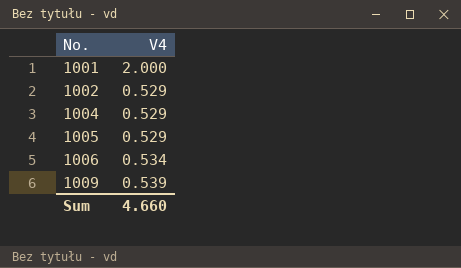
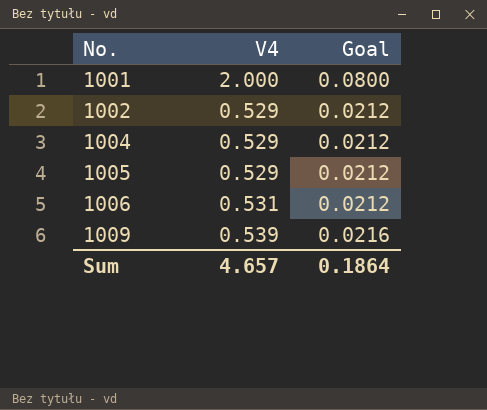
column Goal | formula: none -> [V4] * 0.04
1006 | V4: 0.534 -> 0.531
Sum | V4: 4.660 -> 4.657

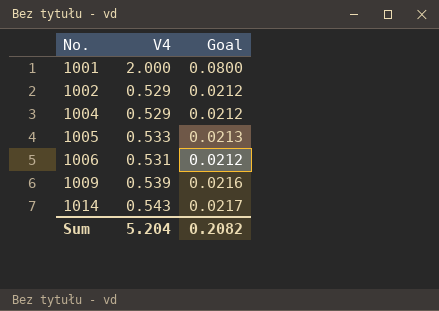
1005 | V4: 0.529 -> 0.533
1005 | Goal: 0.0212 -> 0.0213
row 1014: none -> 0.543 | 0.0217
Sum | V4: 4.657 -> 5.204
Sum | Goal: 0.1864 -> 0.2082

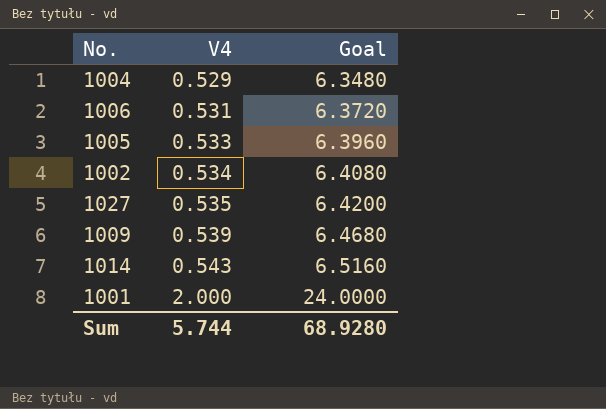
row order: No. ascending -> V4 ascending
column Goal | formula: [V4] * 0.04 -> [V4] * 12
1002 | V4: 0.529 -> 0.534
row 1027: none -> 0.535 | 6.4200
Sum | V4: 5.204 -> 5.744
Sum | Goal: 0.2082 -> 68.9280

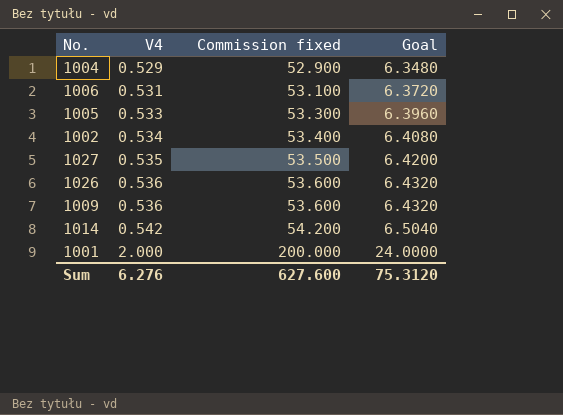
column Commission fixed | formula: none -> [V4] * 100
row 1026: none -> 0.536 | 53.600 | 6.4320
1009 | V4: 0.539 -> 0.536
1009 | Goal: 6.4680 -> 6.4320
1014 | V4: 0.543 -> 0.542
1014 | Goal: 6.5160 -> 6.5040
Sum | V4: 5.744 -> 6.276
Sum | Goal: 68.9280 -> 75.3120

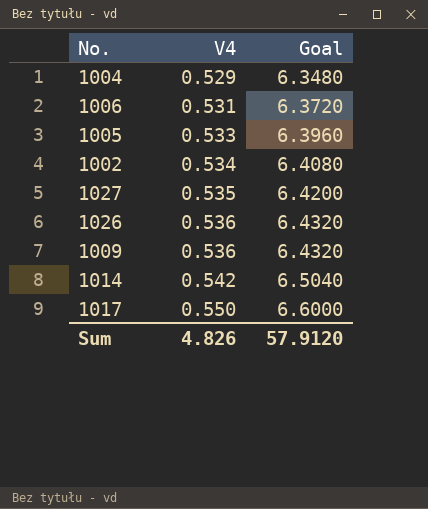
column Commission fixed | formula: [V4] * 100 -> none
row 1001: 2.000 | 200.000 | 24.0000 -> none
row 1017: none -> 0.550 | 6.6000
Sum | V4: 6.276 -> 4.826
Sum | Goal: 75.3120 -> 57.9120

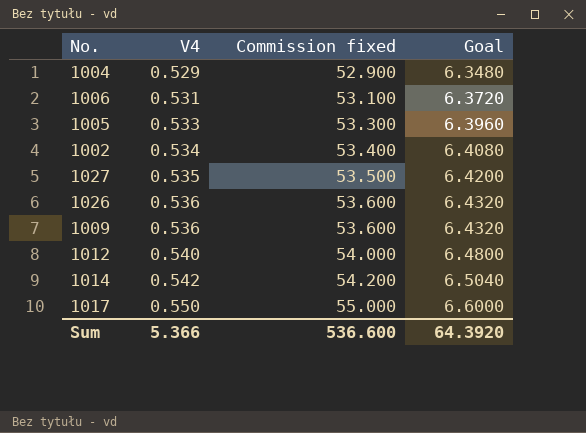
column Commission fixed | formula: none -> [V4] * 100
row 1012: none -> 0.540 | 54.000 | 6.4800
Sum | V4: 4.826 -> 5.366
Sum | Goal: 57.9120 -> 64.3920

